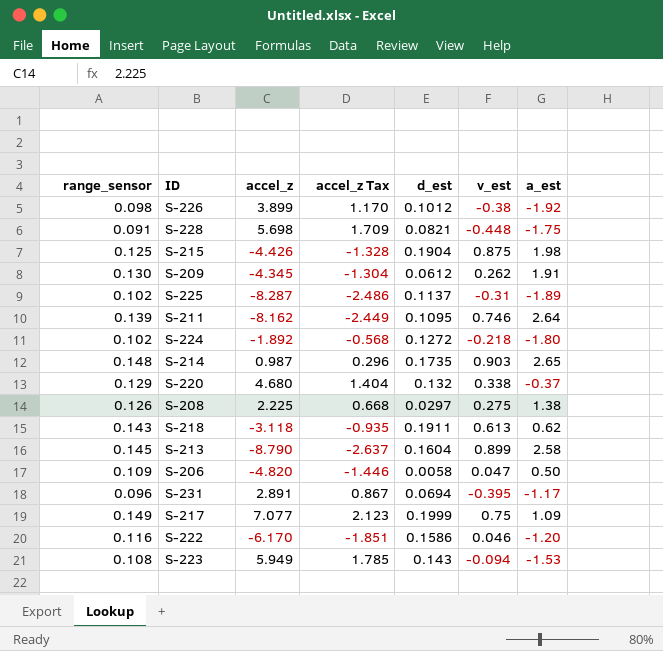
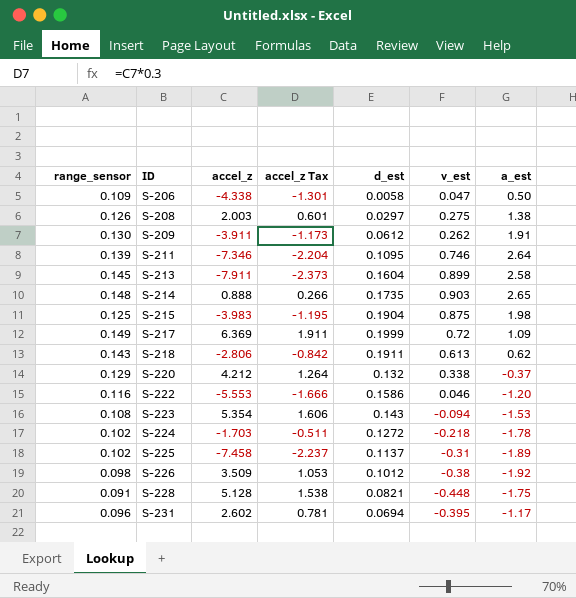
row order: none -> ID ascending
S-206 | accel_z: -4.820 -> -4.338
S-206 | accel_z Tax: -1.446 -> -1.301
S-208 | accel_z: 2.225 -> 2.003
S-208 | accel_z Tax: 0.668 -> 0.601
S-209 | accel_z: -4.345 -> -3.911
S-209 | accel_z Tax: -1.304 -> -1.173
S-211 | accel_z: -8.162 -> -7.346
S-211 | accel_z Tax: -2.449 -> -2.204
S-213 | accel_z: -8.790 -> -7.911
S-213 | accel_z Tax: -2.637 -> -2.373
S-214 | accel_z: 0.987 -> 0.888
S-214 | accel_z Tax: 0.296 -> 0.266
S-215 | accel_z: -4.426 -> -3.983
S-215 | accel_z Tax: -1.328 -> -1.195
S-217 | accel_z: 7.077 -> 6.369
S-217 | accel_z Tax: 2.123 -> 1.911
S-217 | v_est: 0.75 -> 0.72
S-218 | accel_z: -3.118 -> -2.806
S-218 | accel_z Tax: -0.935 -> -0.842
S-220 | accel_z: 4.680 -> 4.212
S-220 | accel_z Tax: 1.404 -> 1.264
S-222 | accel_z: -6.170 -> -5.553
S-222 | accel_z Tax: -1.851 -> -1.666
S-223 | accel_z: 5.949 -> 5.354
S-223 | accel_z Tax: 1.785 -> 1.606
S-224 | accel_z: -1.892 -> -1.703
S-224 | accel_z Tax: -0.568 -> -0.511
S-224 | a_est: -1.80 -> -1.78
S-225 | accel_z: -8.287 -> -7.458
S-225 | accel_z Tax: -2.486 -> -2.237
S-226 | accel_z: 3.899 -> 3.509
S-226 | accel_z Tax: 1.170 -> 1.053
S-228 | accel_z: 5.698 -> 5.128
S-228 | accel_z Tax: 1.709 -> 1.538
S-231 | accel_z: 2.891 -> 2.602
S-231 | accel_z Tax: 0.867 -> 0.781

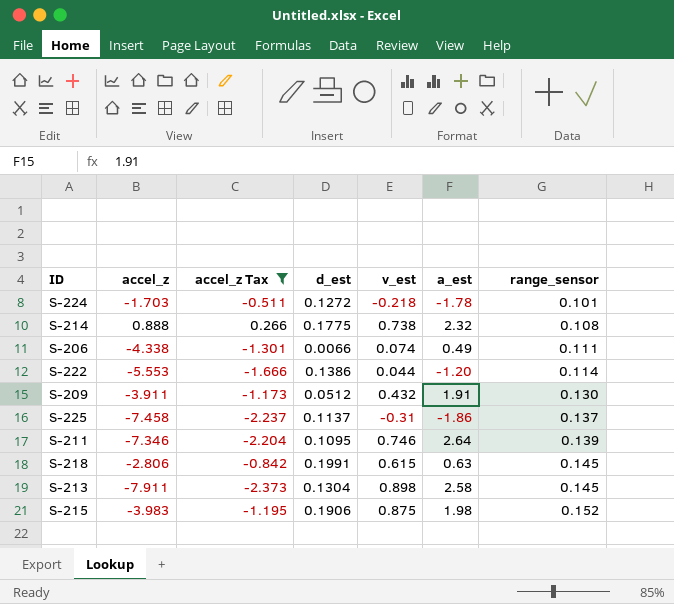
filter: none -> accel_z Tax <= 0.266
row order: ID ascending -> range_sensor ascending
column range_sensor | position: 1 -> 7
S-224 | range_sensor: 0.102 -> 0.101
S-214 | d_est: 0.1735 -> 0.1775
S-214 | v_est: 0.903 -> 0.738
S-214 | a_est: 2.65 -> 2.32
S-214 | range_sensor: 0.148 -> 0.108
S-206 | d_est: 0.0058 -> 0.0066
S-206 | v_est: 0.047 -> 0.074
S-206 | a_est: 0.50 -> 0.49
S-206 | range_sensor: 0.109 -> 0.111
S-222 | d_est: 0.1586 -> 0.1386
S-222 | v_est: 0.046 -> 0.044
S-222 | range_sensor: 0.116 -> 0.114
S-209 | d_est: 0.0612 -> 0.0512
S-209 | v_est: 0.262 -> 0.432
S-225 | a_est: -1.89 -> -1.86
S-225 | range_sensor: 0.102 -> 0.137
S-218 | d_est: 0.1911 -> 0.1991
S-218 | v_est: 0.613 -> 0.615
S-218 | a_est: 0.62 -> 0.63
S-218 | range_sensor: 0.143 -> 0.145
S-213 | d_est: 0.1604 -> 0.1304
S-213 | v_est: 0.899 -> 0.898
S-215 | d_est: 0.1904 -> 0.1906
S-215 | range_sensor: 0.125 -> 0.152

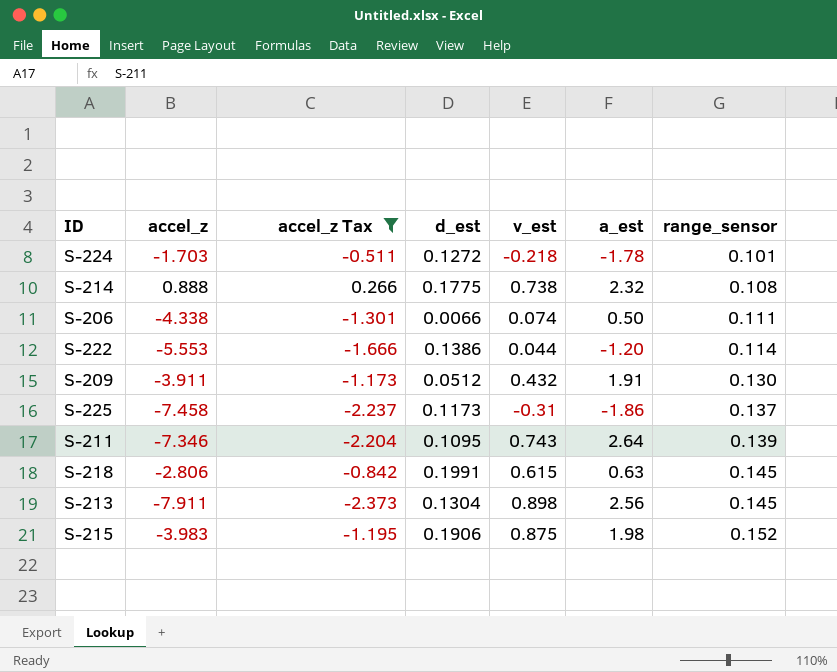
S-206 | a_est: 0.49 -> 0.50
S-225 | d_est: 0.1137 -> 0.1173
S-211 | v_est: 0.746 -> 0.743
S-213 | a_est: 2.58 -> 2.56

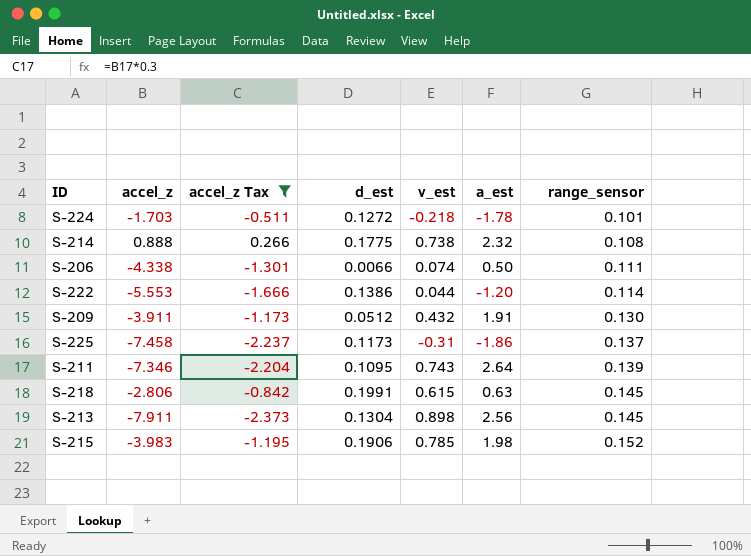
S-215 | v_est: 0.875 -> 0.785

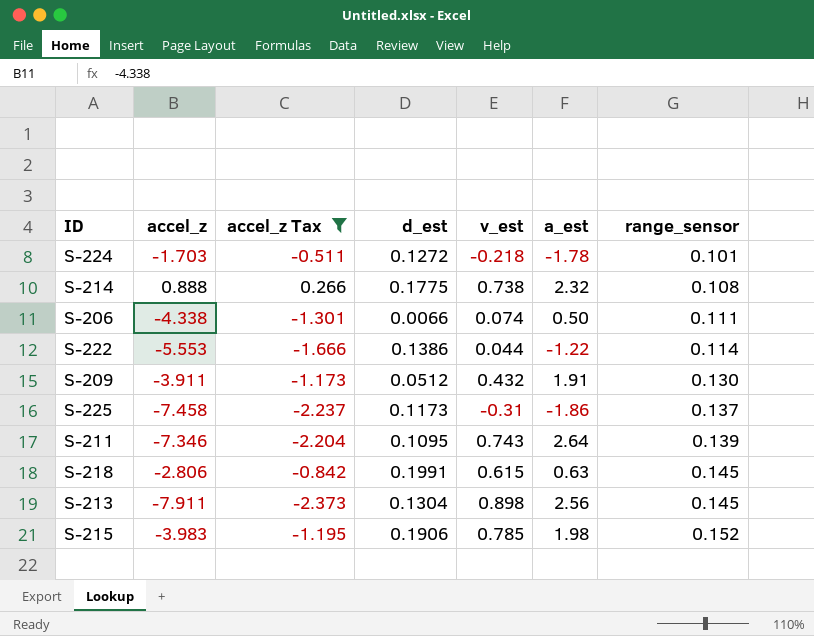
S-222 | a_est: -1.20 -> -1.22

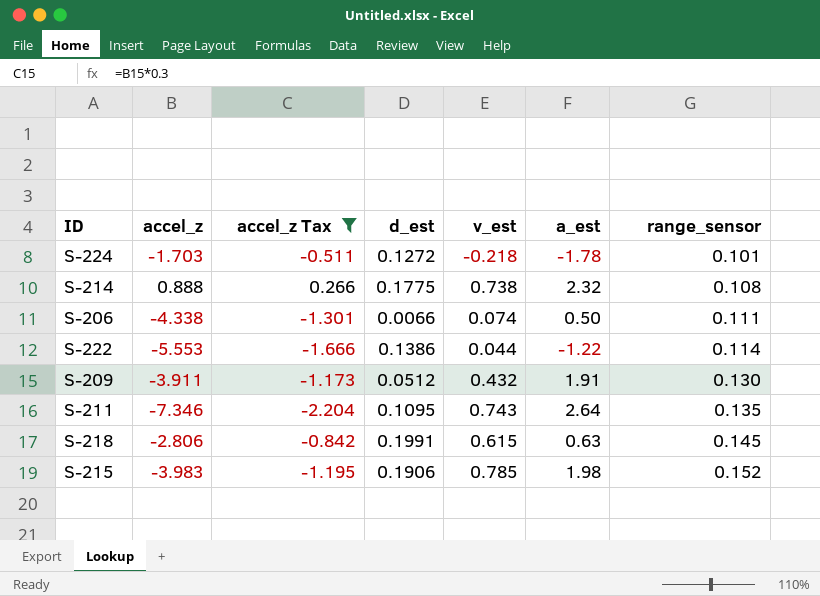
row S-225: -7.458 | -2.237 | 0.1173 | -0.31 | -1.86 | 0.137 -> none
row S-213: -7.911 | -2.373 | 0.1304 | 0.898 | 2.56 | 0.145 -> none
S-211 | range_sensor: 0.139 -> 0.135

